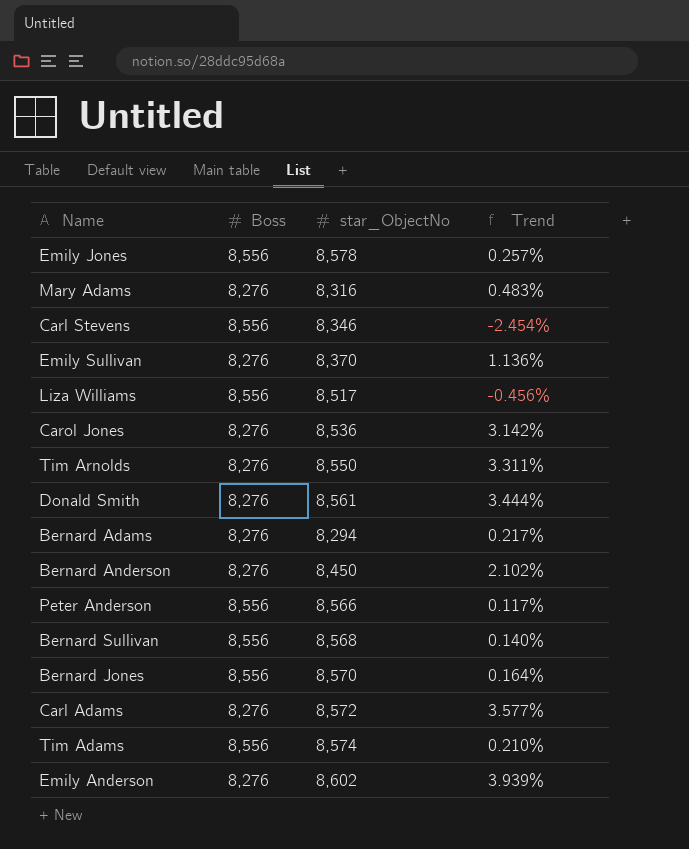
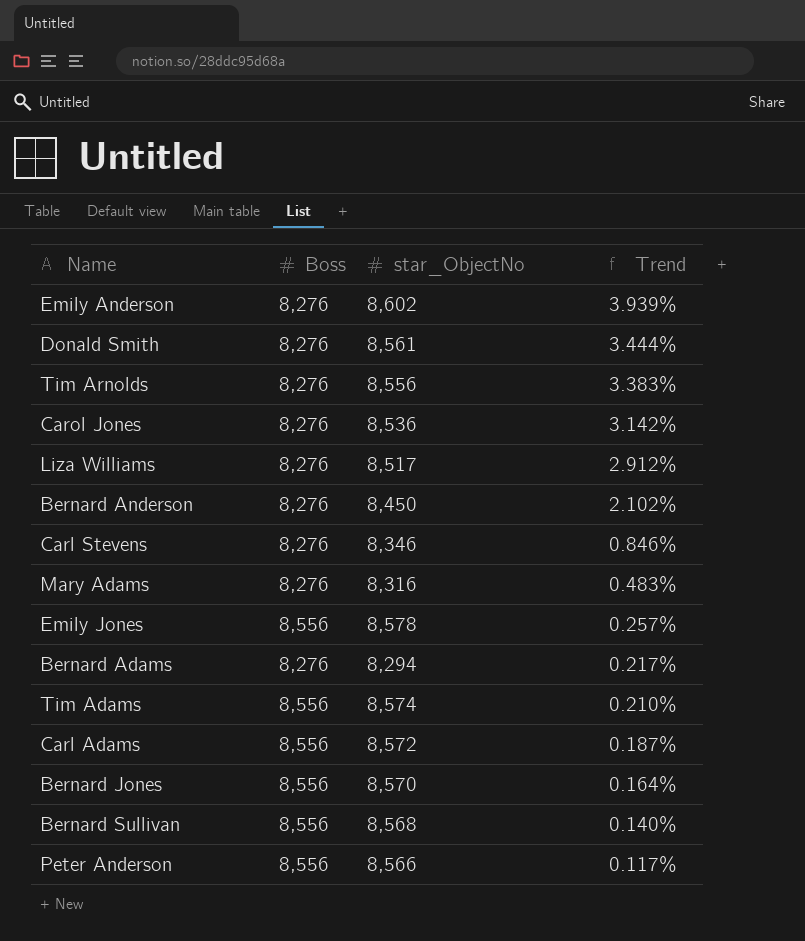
row order: none -> Trend descending
row Emily Sullivan: 8,276 | 8,370 | 1.136% -> none
Tim Arnolds | star_ObjectNo: 8,550 -> 8,556
Tim Arnolds | Trend: 3.311% -> 3.383%
Liza Williams | Boss: 8,556 -> 8,276
Liza Williams | Trend: -0.456% -> 2.912%
Carl Stevens | Boss: 8,556 -> 8,276
Carl Stevens | Trend: -2.454% -> 0.846%
Carl Adams | Boss: 8,276 -> 8,556
Carl Adams | Trend: 3.577% -> 0.187%

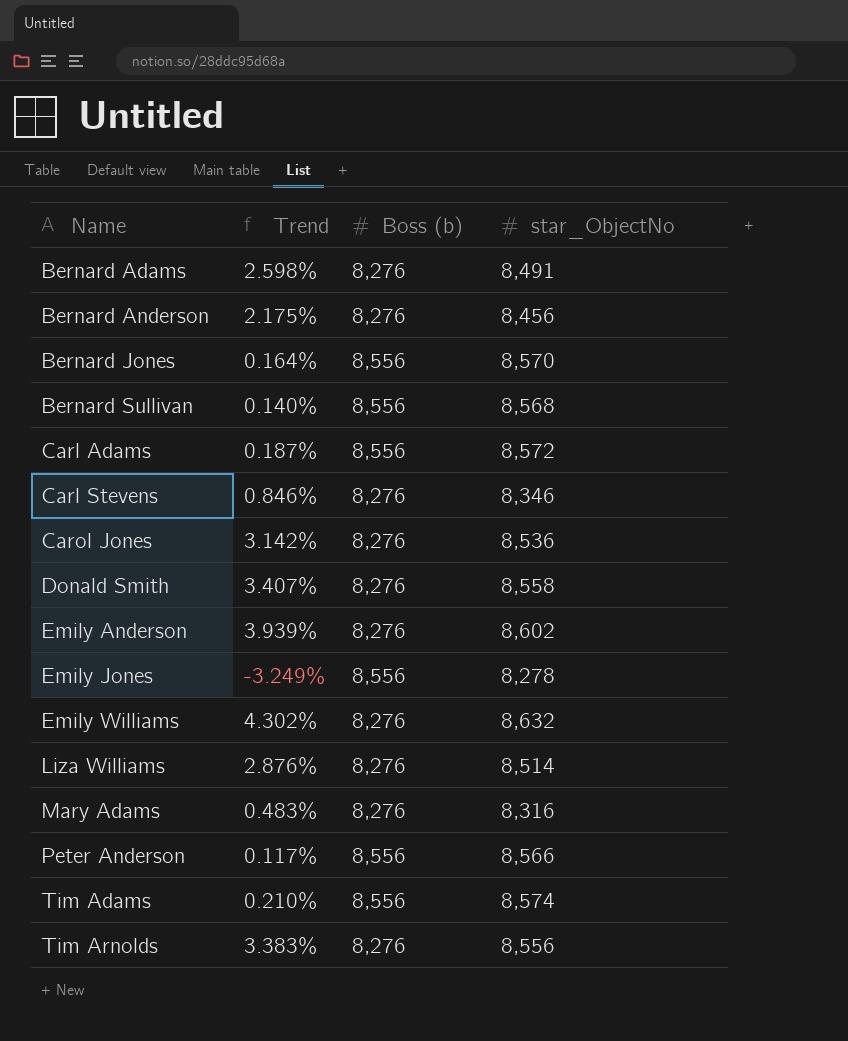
row order: Trend descending -> Name ascending
column Trend | position: 4 -> 2
column name: Boss -> Boss (b)
Bernard Adams | Trend: 0.217% -> 2.598%
Bernard Adams | star_ObjectNo: 8,294 -> 8,491
Bernard Anderson | Trend: 2.102% -> 2.175%
Bernard Anderson | star_ObjectNo: 8,450 -> 8,456
Donald Smith | Trend: 3.444% -> 3.407%
Donald Smith | star_ObjectNo: 8,561 -> 8,558
Emily Jones | Trend: 0.257% -> -3.249%
Emily Jones | star_ObjectNo: 8,578 -> 8,278
row Emily Williams: none -> 4.302% | 8,276 | 8,632
Liza Williams | Trend: 2.912% -> 2.876%
Liza Williams | star_ObjectNo: 8,517 -> 8,514

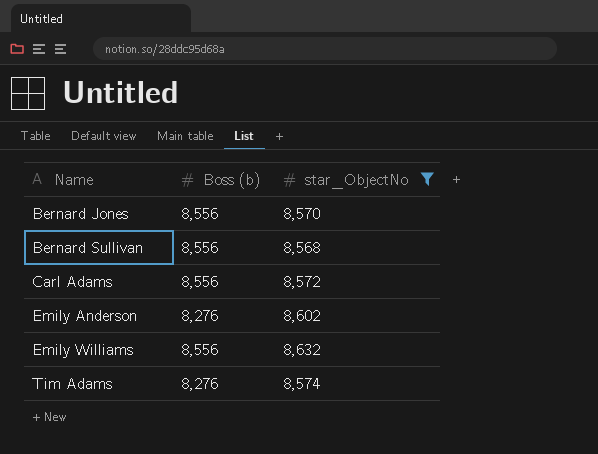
filter: none -> star_ObjectNo >= 8,568
column Trend | formula: ([star_ObjectNo] - [Boss (b)]) / [Boss (b)] -> none
Emily Williams | Boss (b): 8,276 -> 8,556
Tim Adams | Boss (b): 8,556 -> 8,276

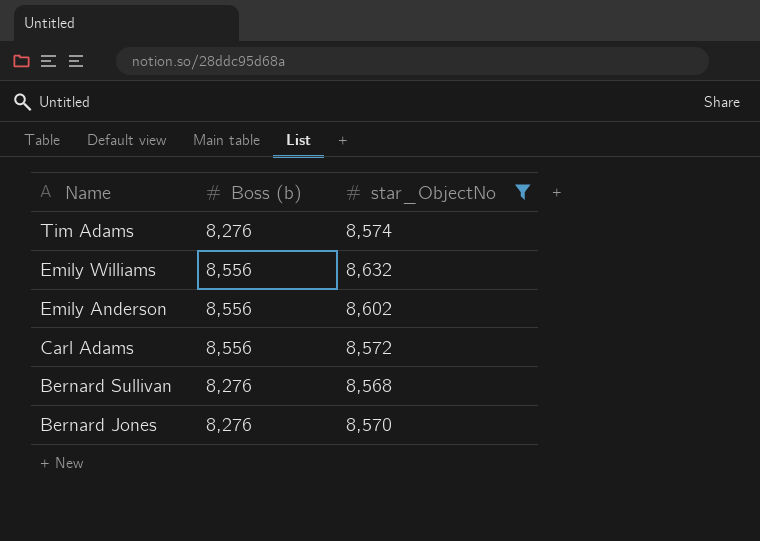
row order: Name ascending -> Name descending
Emily Anderson | Boss (b): 8,276 -> 8,556
Bernard Sullivan | Boss (b): 8,556 -> 8,276
Bernard Jones | Boss (b): 8,556 -> 8,276

